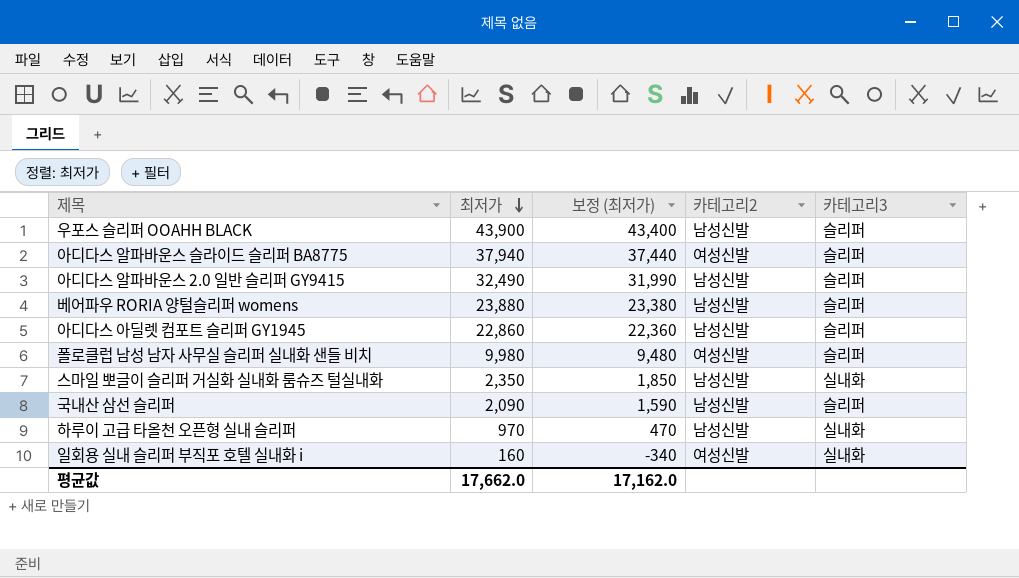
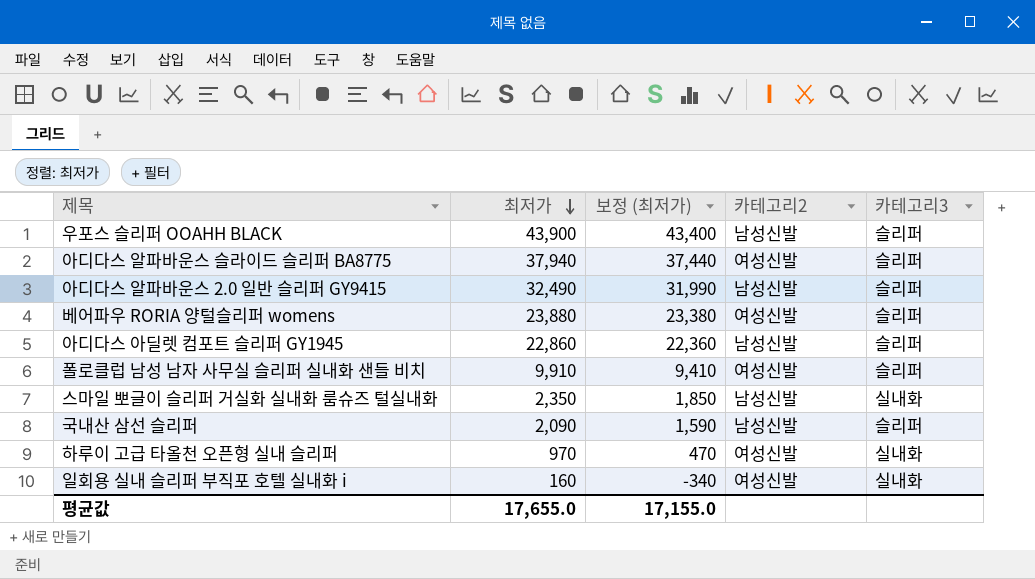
베어파우 RORIA 양털슬리퍼 womens | 카테고리2: 남성신발 -> 여성신발
폴로클럽 남성 남자 사무실 슬리퍼 실내화 샌들 비치 | 최저가: 9,980 -> 9,910
폴로클럽 남성 남자 사무실 슬리퍼 실내화 샌들 비치 | 보정 (최저가): 9,480 -> 9,410
하루이 고급 타올천 오픈형 실내 슬리퍼 | 카테고리2: 남성신발 -> 여성신발
평균값 | 최저가: 17,662.0 -> 17,655.0
평균값 | 보정 (최저가): 17,162.0 -> 17,155.0

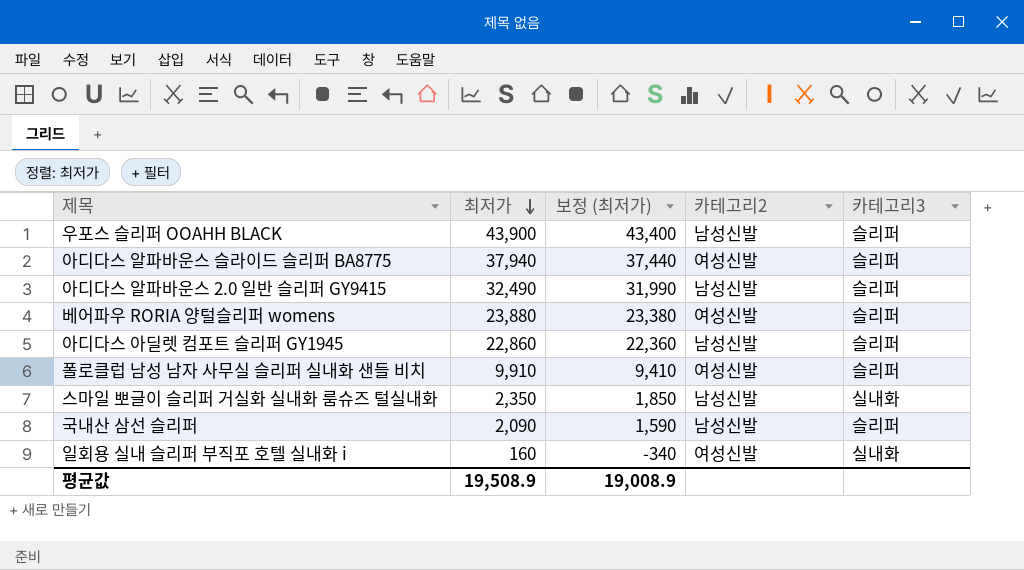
row 하루이 고급 타올천 오픈형 실내 슬리퍼: 970 | 470 | 여성신발 | 실내화 -> none
평균값 | 최저가: 17,655.0 -> 19,508.9
평균값 | 보정 (최저가): 17,155.0 -> 19,008.9

